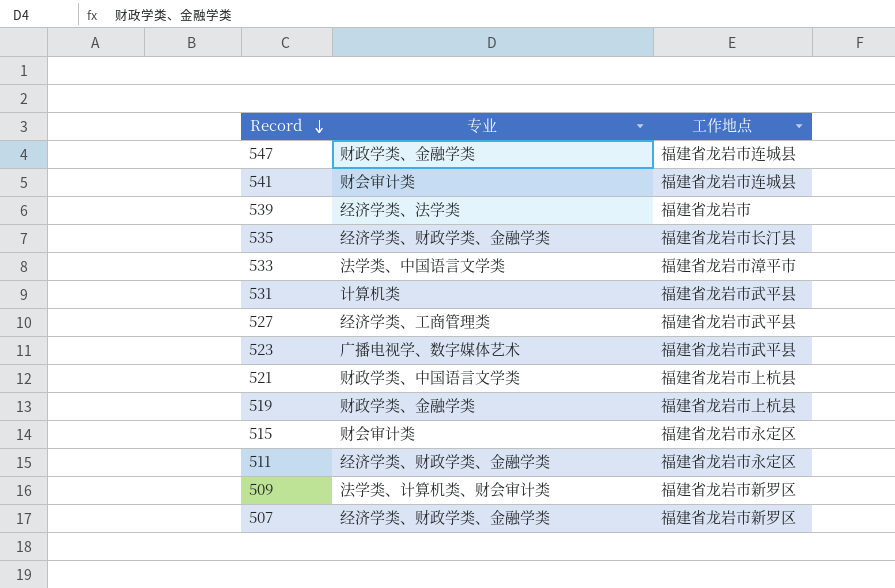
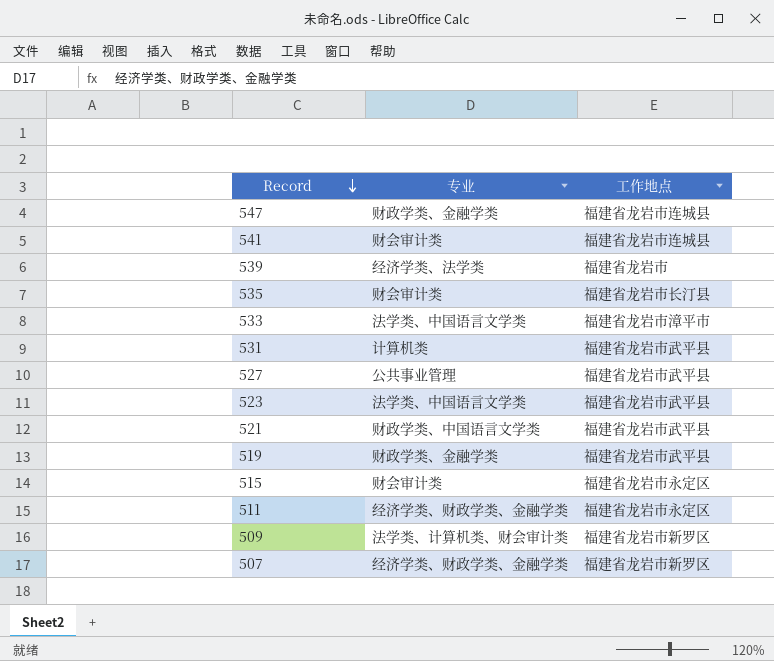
535 | 专业: 经济学类、财政学类、金融学类 -> 财会审计类
527 | 专业: 经济学类、工商管理类 -> 公共事业管理
523 | 专业: 广播电视学、数字媒体艺术 -> 法学类、中国语言文学类
521 | 工作地点: 福建省龙岩市上杭县 -> 福建省龙岩市武平县
519 | 工作地点: 福建省龙岩市上杭县 -> 福建省龙岩市武平县

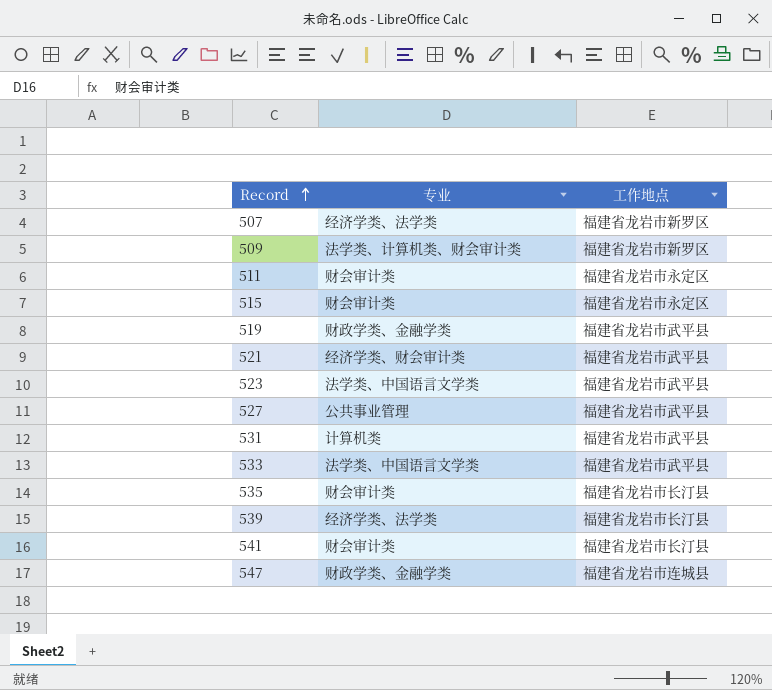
row order: Record descending -> Record ascending
507 | 专业: 经济学类、财政学类、金融学类 -> 经济学类、法学类
511 | 专业: 经济学类、财政学类、金融学类 -> 财会审计类
521 | 专业: 财政学类、中国语言文学类 -> 经济学类、财会审计类
533 | 工作地点: 福建省龙岩市漳平市 -> 福建省龙岩市武平县
539 | 工作地点: 福建省龙岩市 -> 福建省龙岩市长汀县
541 | 工作地点: 福建省龙岩市连城县 -> 福建省龙岩市长汀县

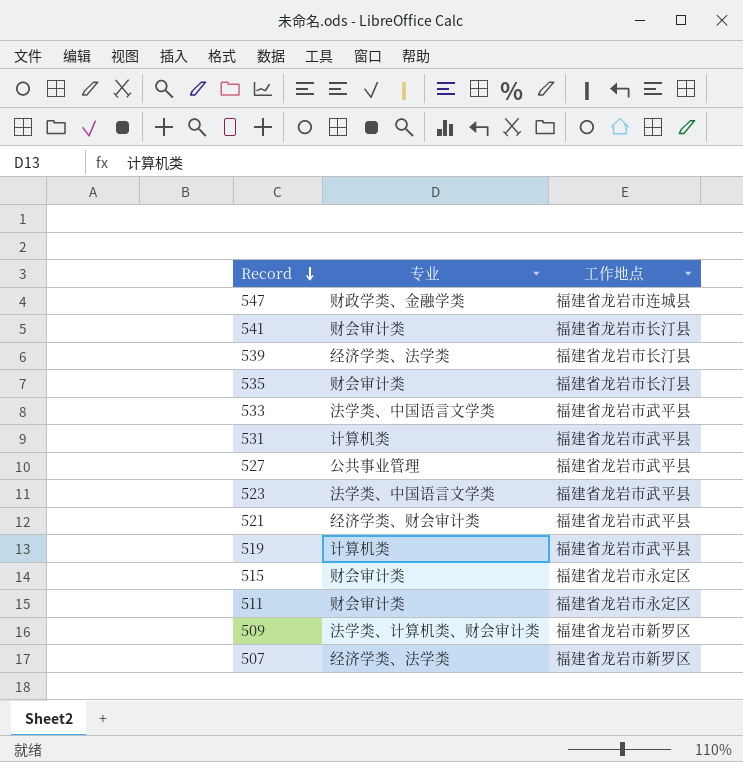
row order: Record ascending -> Record descending
519 | 专业: 财政学类、金融学类 -> 计算机类

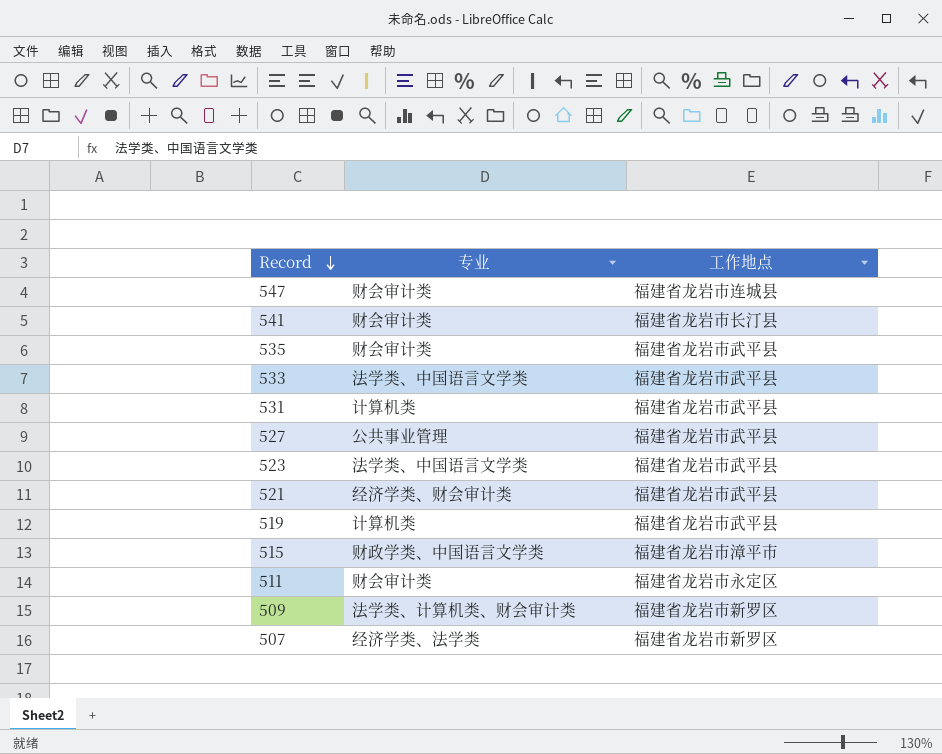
row 539: 经济学类、法学类 | 福建省龙岩市长汀县 -> none
547 | 专业: 财政学类、金融学类 -> 财会审计类
535 | 工作地点: 福建省龙岩市长汀县 -> 福建省龙岩市武平县
515 | 专业: 财会审计类 -> 财政学类、中国语言文学类
515 | 工作地点: 福建省龙岩市永定区 -> 福建省龙岩市漳平市

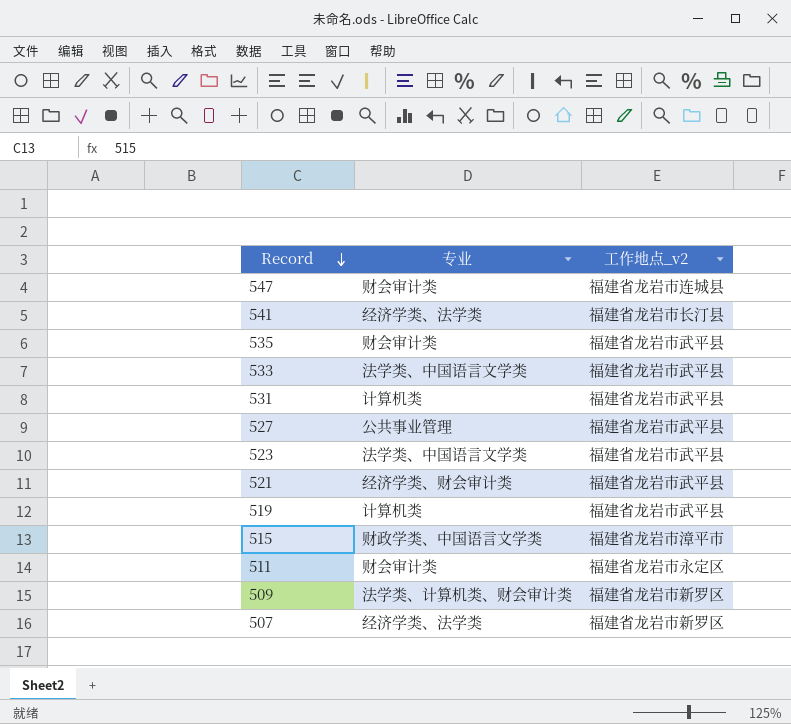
column name: 工作地点 -> 工作地点_v2
541 | 专业: 财会审计类 -> 经济学类、法学类

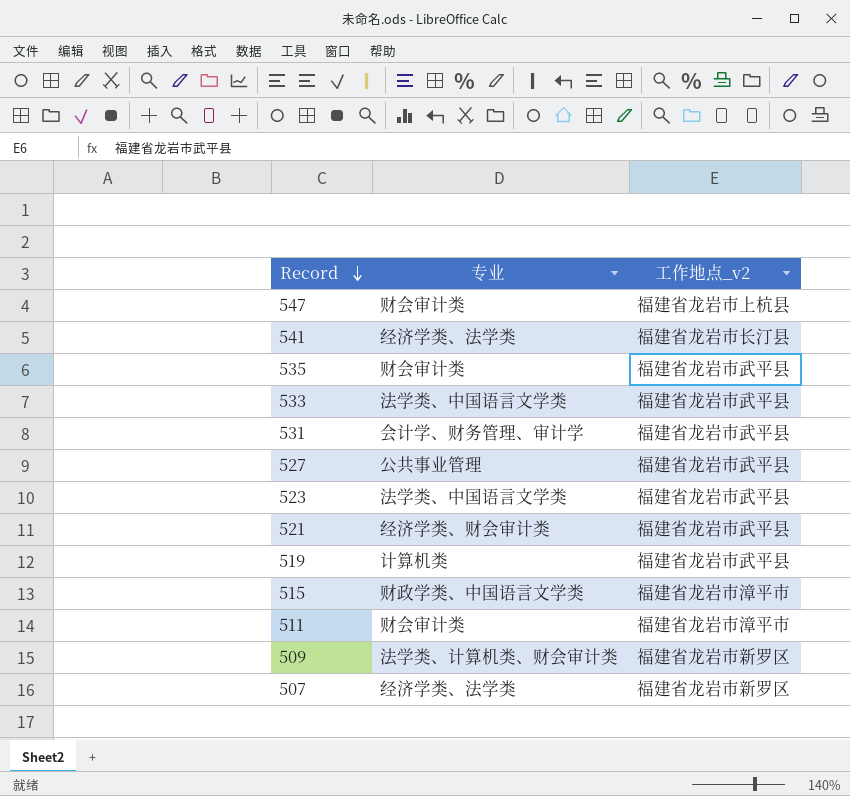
547 | 工作地点_v2: 福建省龙岩市连城县 -> 福建省龙岩市上杭县
531 | 专业: 计算机类 -> 会计学、财务管理、审计学
511 | 工作地点_v2: 福建省龙岩市永定区 -> 福建省龙岩市漳平市

